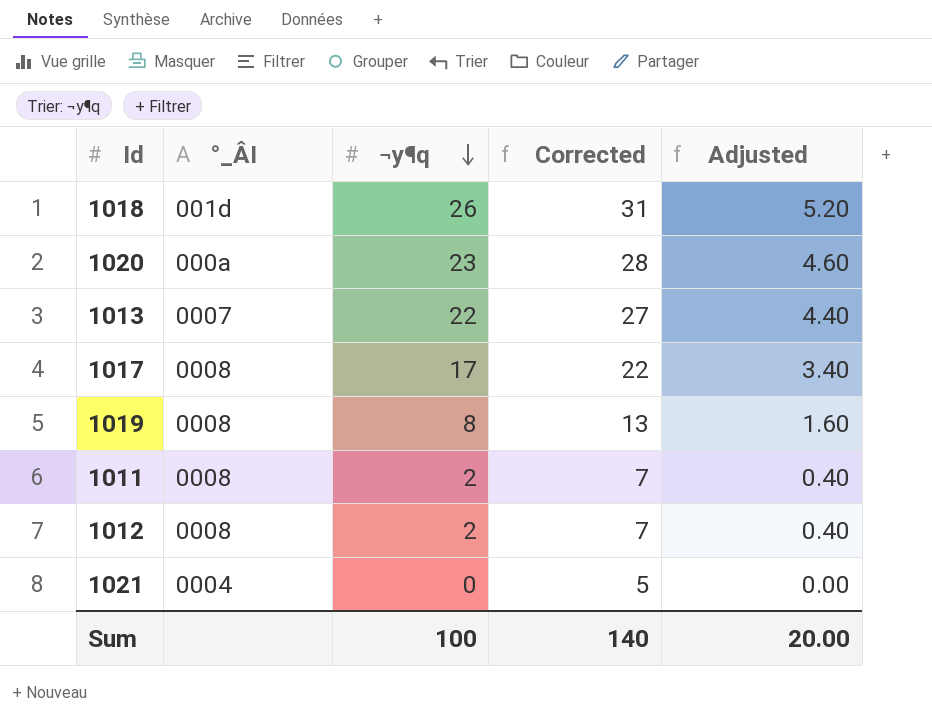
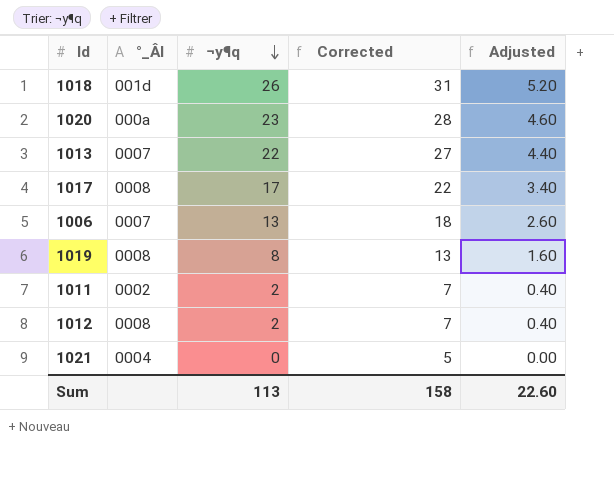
row 1006: none -> 0007 | 13 | 18 | 2.60
1011 | °_ÂI: 0008 -> 0002
Sum | ¬y¶q: 100 -> 113
Sum | Corrected: 140 -> 158
Sum | Adjusted: 20.00 -> 22.60

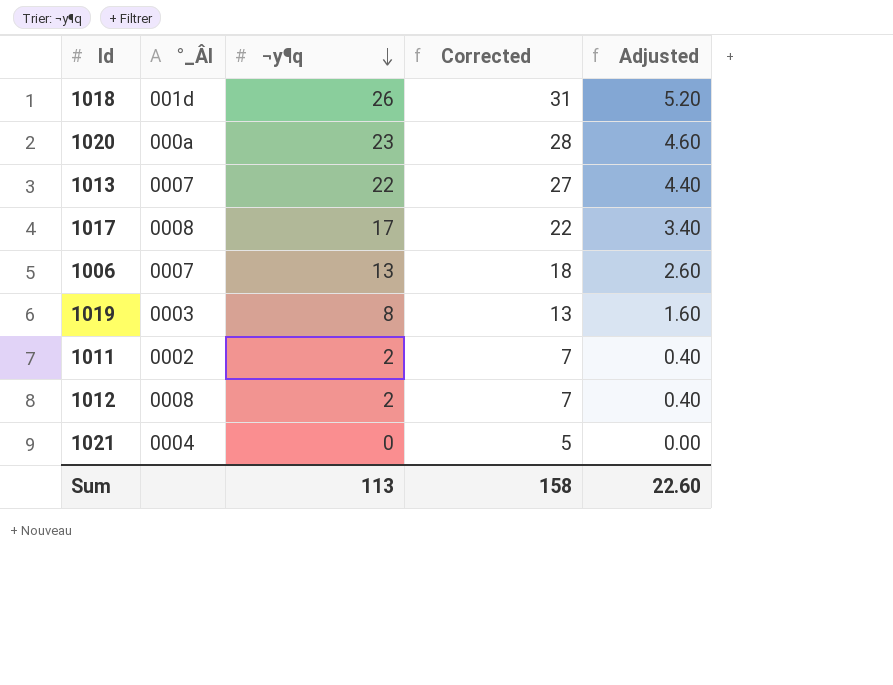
1019 | °_ÂI: 0008 -> 0003

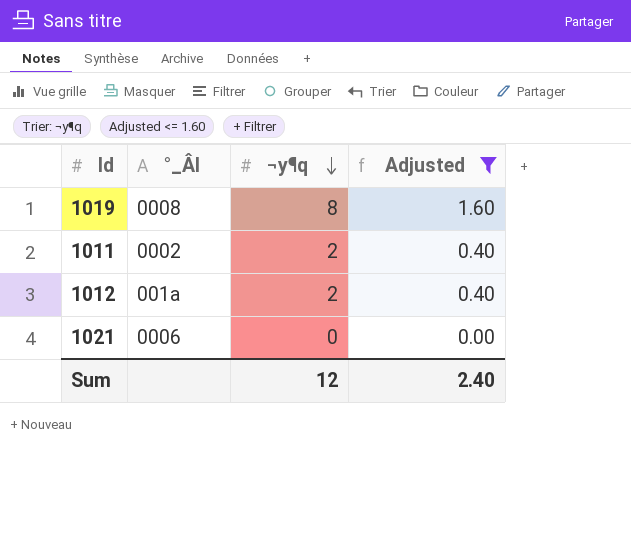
filter: none -> Adjusted <= 1.60
column Corrected | formula: [¬y¶q] + 5 -> none
1019 | °_ÂI: 0003 -> 0008
1012 | °_ÂI: 0008 -> 001a
1021 | °_ÂI: 0004 -> 0006
Sum | ¬y¶q: 113 -> 12
Sum | Adjusted: 22.60 -> 2.40

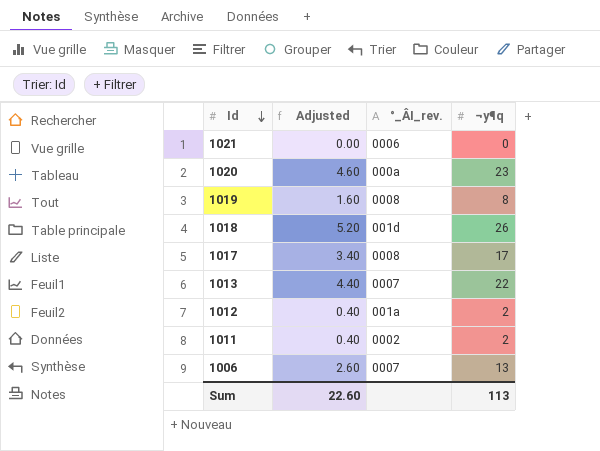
filter: Adjusted <= 1.60 -> none
row order: ¬y¶q descending -> Id descending
column Adjusted | position: 4 -> 2
column name: °_ÂI -> °_ÂI_rev.
Sum | Adjusted: 2.40 -> 22.60
Sum | ¬y¶q: 12 -> 113

